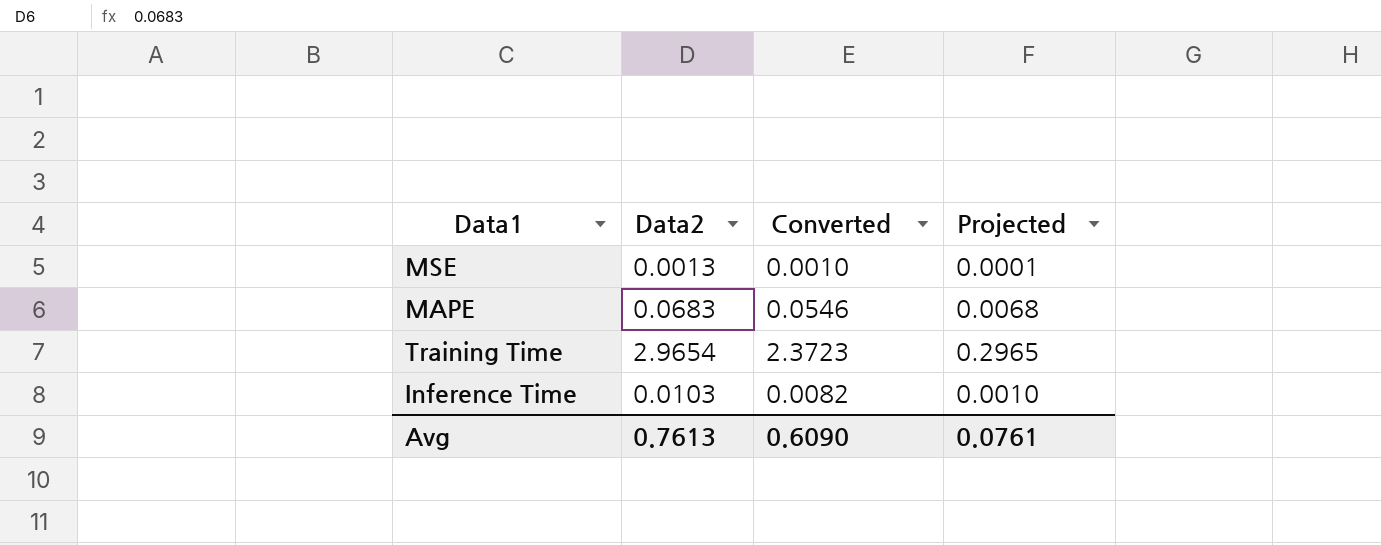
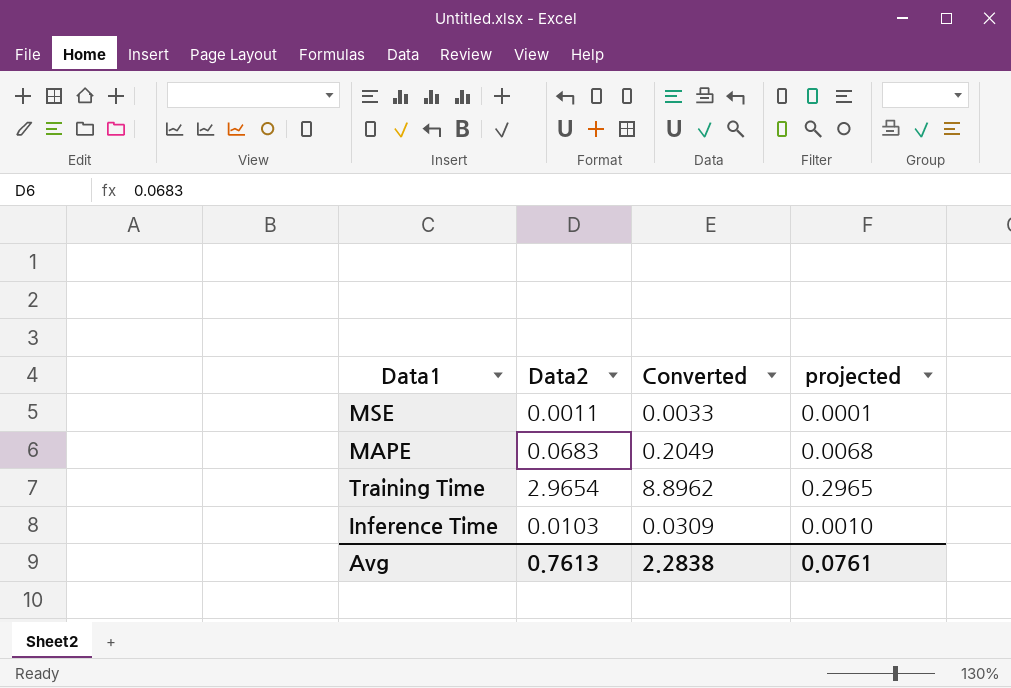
column Converted | formula: [Data2] * 0.8 -> [Data2] * 3
column name: Projected -> projected
MSE | Data2: 0.0013 -> 0.0011
Avg | Converted: 0.6090 -> 2.2838

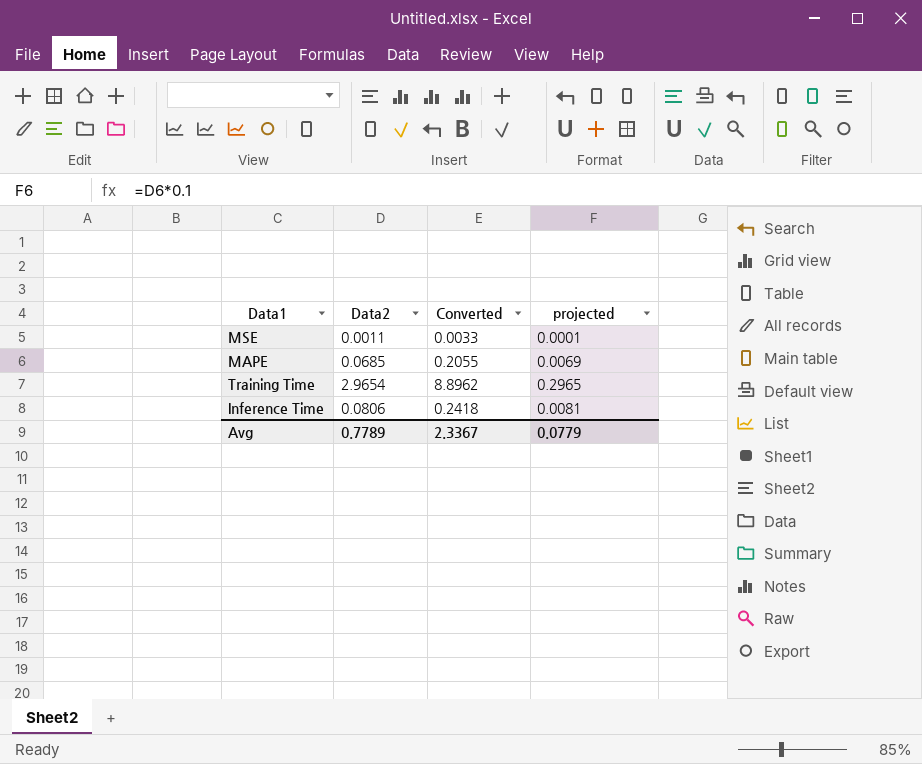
MAPE | Data2: 0.0683 -> 0.0685
MAPE | Converted: 0.2049 -> 0.2055
MAPE | projected: 0.0068 -> 0.0069
Inference Time | Data2: 0.0103 -> 0.0806
Inference Time | Converted: 0.0309 -> 0.2418
Inference Time | projected: 0.0010 -> 0.0081
Avg | Data2: 0.7613 -> 0.7789
Avg | Converted: 2.2838 -> 2.3367
Avg | projected: 0.0761 -> 0.0779

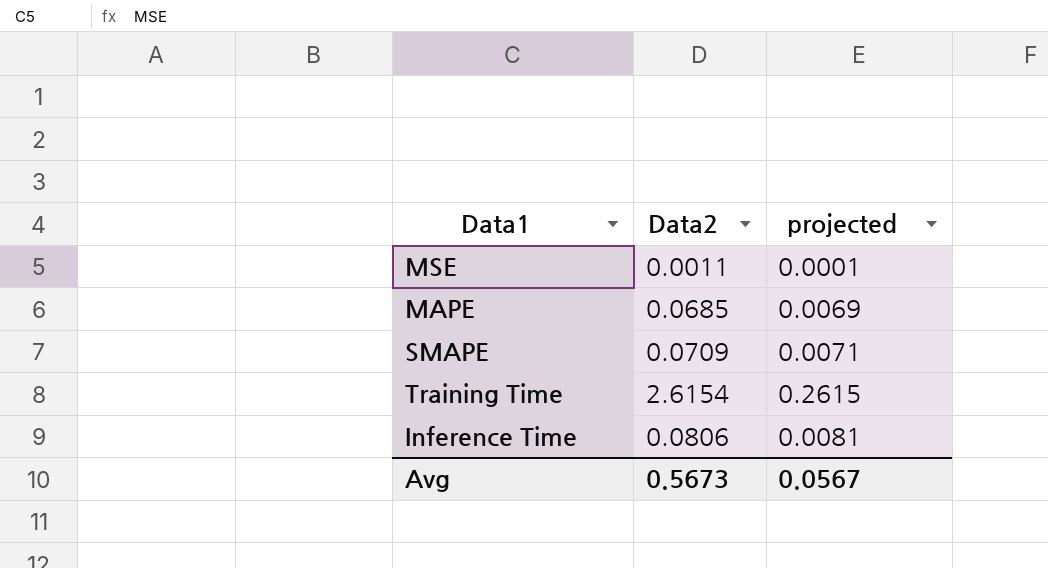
column Converted | formula: [Data2] * 3 -> none
row SMAPE: none -> 0.0709 | 0.0071
Training Time | Data2: 2.9654 -> 2.6154
Training Time | projected: 0.2965 -> 0.2615
Avg | Data2: 0.7789 -> 0.5673
Avg | projected: 0.0779 -> 0.0567

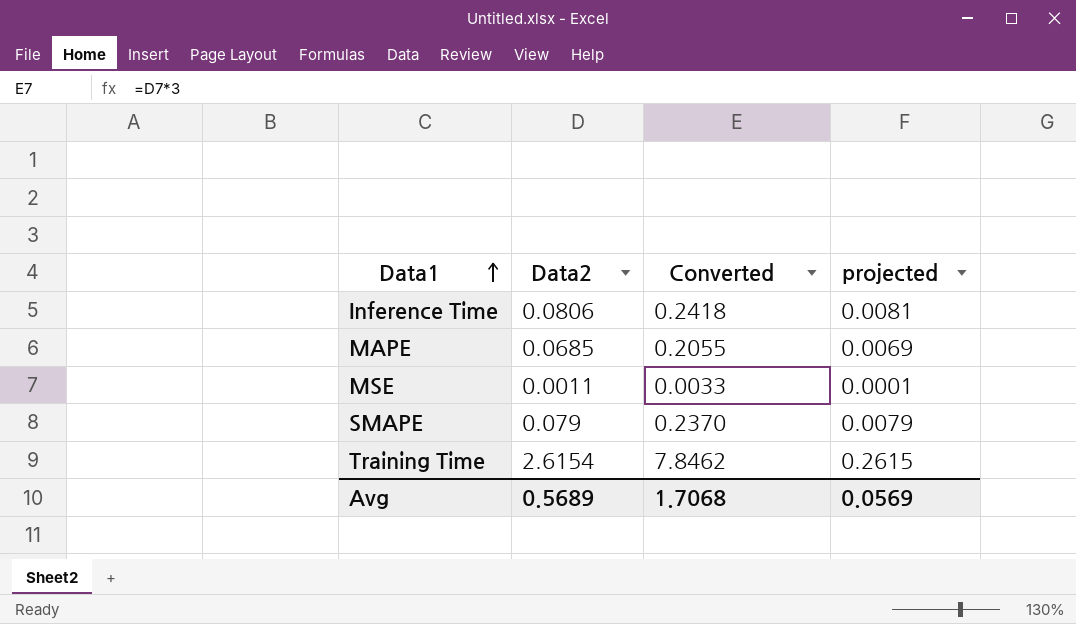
row order: none -> Data1 ascending
column Converted | formula: none -> [Data2] * 3
SMAPE | Data2: 0.0709 -> 0.079
SMAPE | projected: 0.0071 -> 0.0079
Avg | Data2: 0.5673 -> 0.5689
Avg | projected: 0.0567 -> 0.0569

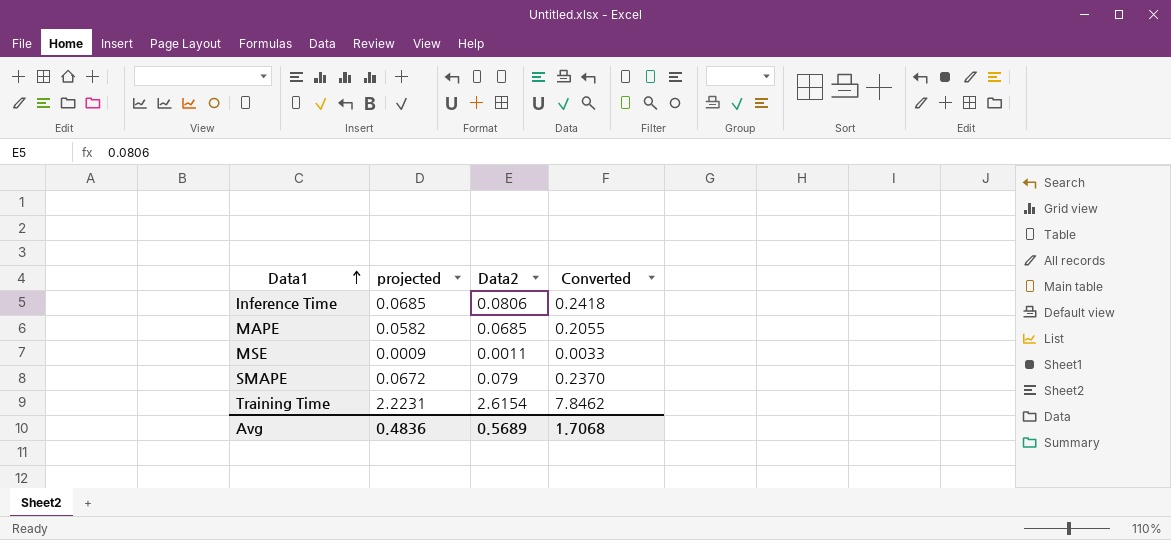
column projected | formula: [Data2] * 0.1 -> [Data2] * 0.85
column projected | position: 4 -> 2
Avg | projected: 0.0569 -> 0.4836

